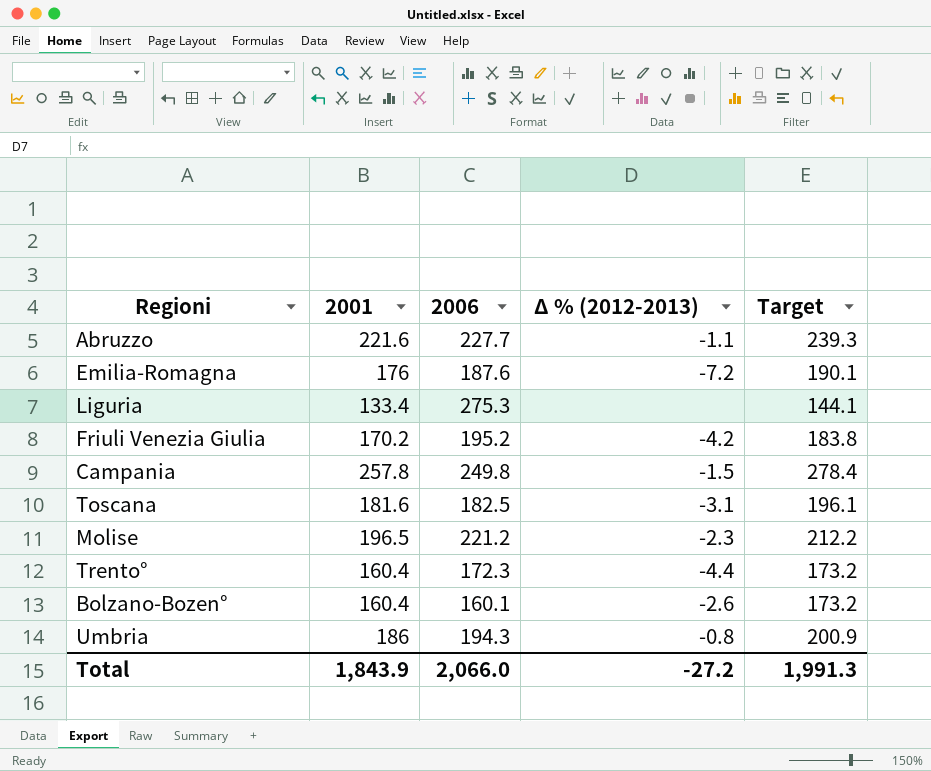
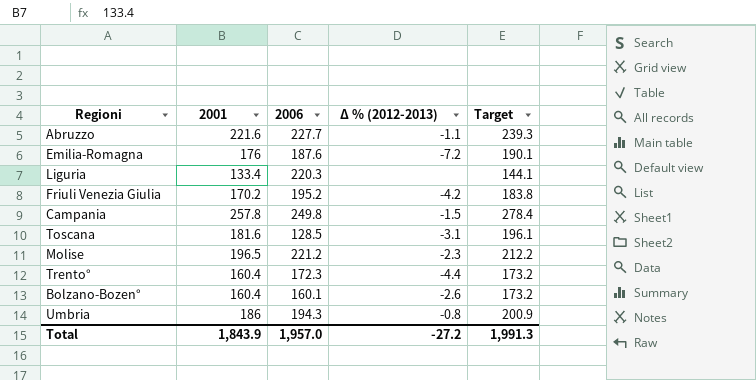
Liguria | 2006: 275.3 -> 220.3
Toscana | 2006: 182.5 -> 128.5
Total | 2006: 2,066.0 -> 1,957.0

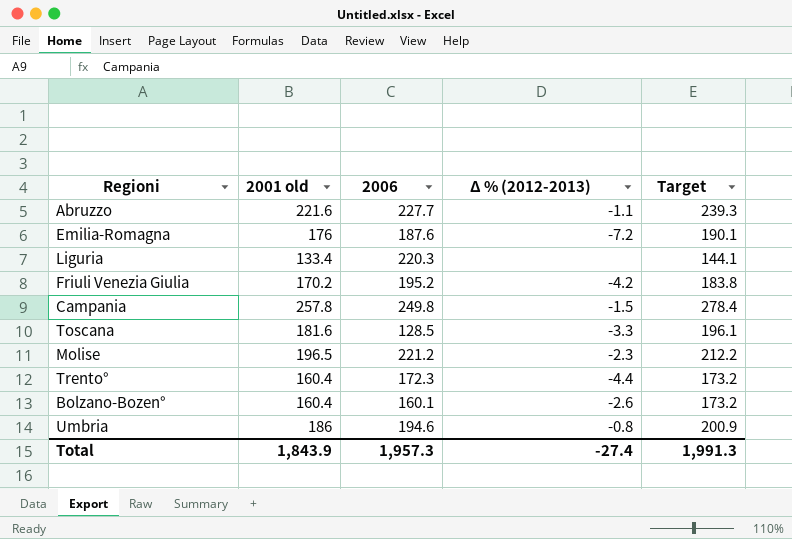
column name: 2001 -> 2001 old
Toscana | Δ % (2012-2013): -3.1 -> -3.3
Umbria | 2006: 194.3 -> 194.6
Total | 2006: 1,957.0 -> 1,957.3
Total | Δ % (2012-2013): -27.2 -> -27.4

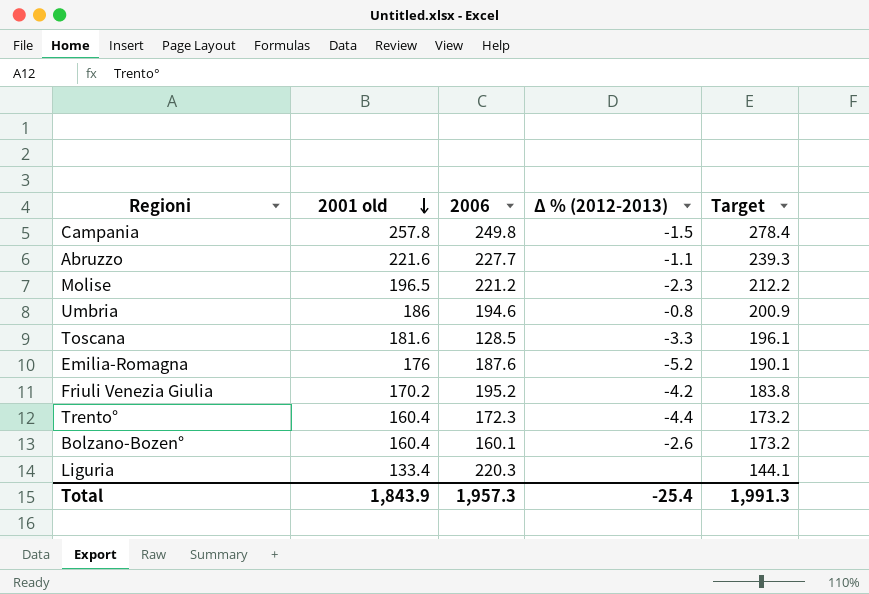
row order: none -> 2001 old descending
Emilia-Romagna | Δ % (2012-2013): -7.2 -> -5.2
Total | Δ % (2012-2013): -27.4 -> -25.4

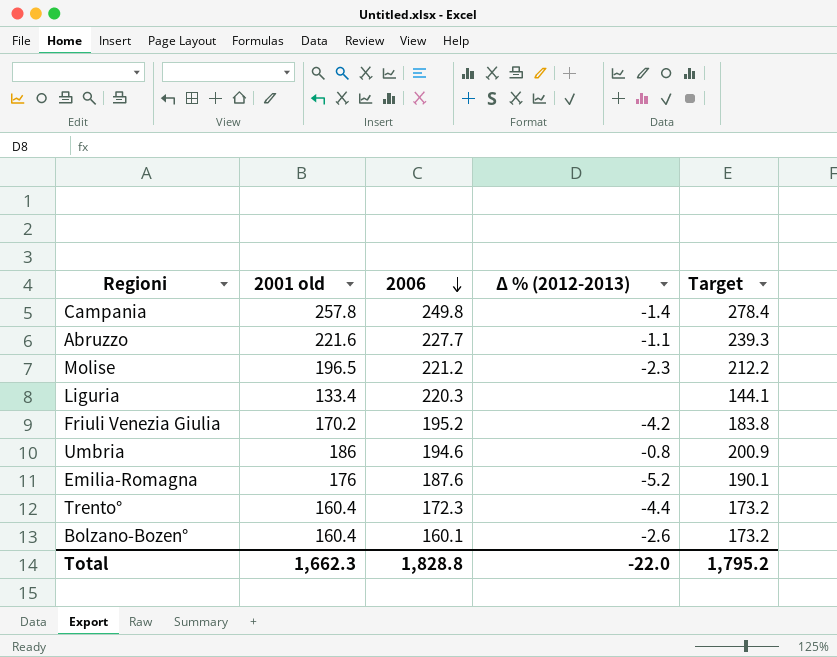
row order: 2001 old descending -> 2006 descending
row Toscana: 181.6 | 128.5 | -3.3 | 196.1 -> none
Campania | Δ % (2012-2013): -1.5 -> -1.4
Total | 2001 old: 1,843.9 -> 1,662.3
Total | 2006: 1,957.3 -> 1,828.8
Total | Δ % (2012-2013): -25.4 -> -22.0
Total | Target: 1,991.3 -> 1,795.2

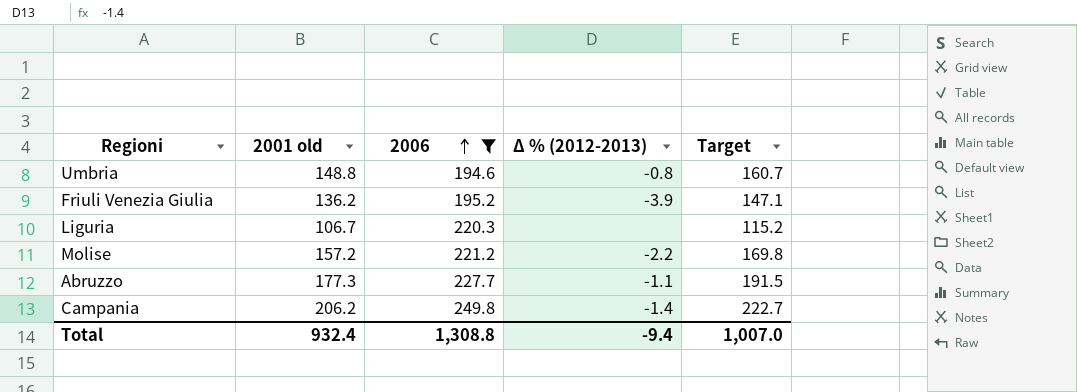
filter: none -> 2006 >= 194.6
row order: 2006 descending -> 2006 ascending
Umbria | 2001 old: 186 -> 148.8
Umbria | Target: 200.9 -> 160.7
Friuli Venezia Giulia | 2001 old: 170.2 -> 136.2
Friuli Venezia Giulia | Δ % (2012-2013): -4.2 -> -3.9
Friuli Venezia Giulia | Target: 183.8 -> 147.1
Liguria | 2001 old: 133.4 -> 106.7
Liguria | Target: 144.1 -> 115.2
Molise | 2001 old: 196.5 -> 157.2
Molise | Δ % (2012-2013): -2.3 -> -2.2
Molise | Target: 212.2 -> 169.8
Abruzzo | 2001 old: 221.6 -> 177.3
Abruzzo | Target: 239.3 -> 191.5
Campania | 2001 old: 257.8 -> 206.2
Campania | Target: 278.4 -> 222.7
Total | 2001 old: 1,662.3 -> 932.4
Total | 2006: 1,828.8 -> 1,308.8
Total | Δ % (2012-2013): -22.0 -> -9.4
Total | Target: 1,795.2 -> 1,007.0

